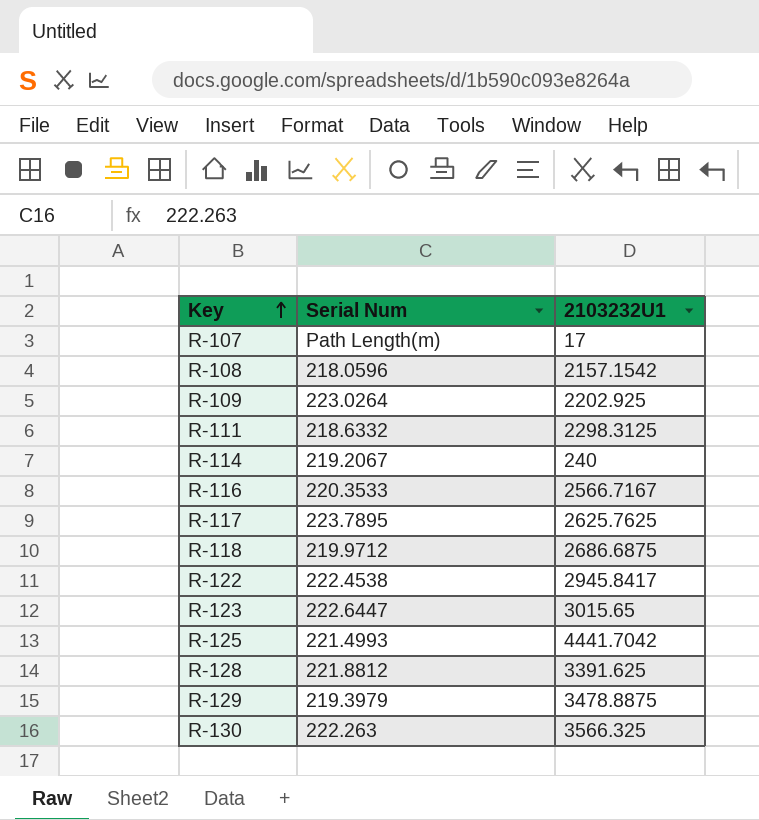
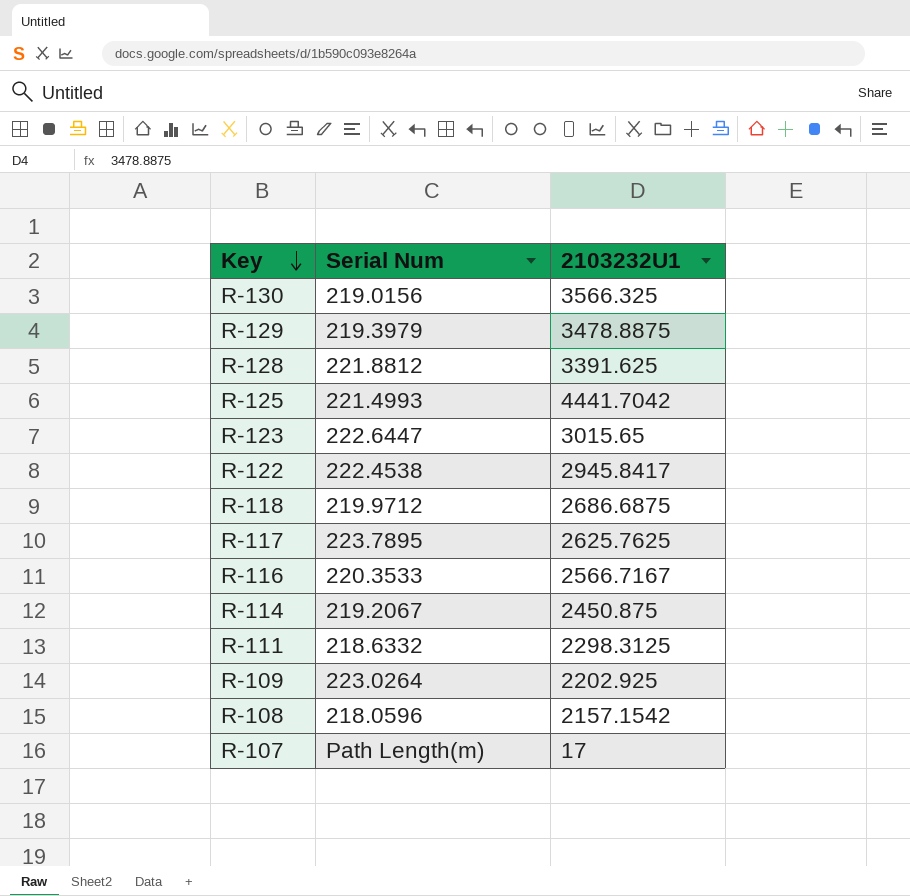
row order: Key ascending -> Key descending
R-130 | Serial Num: 222.263 -> 219.0156
R-114 | 2103232U1: 240 -> 2450.875

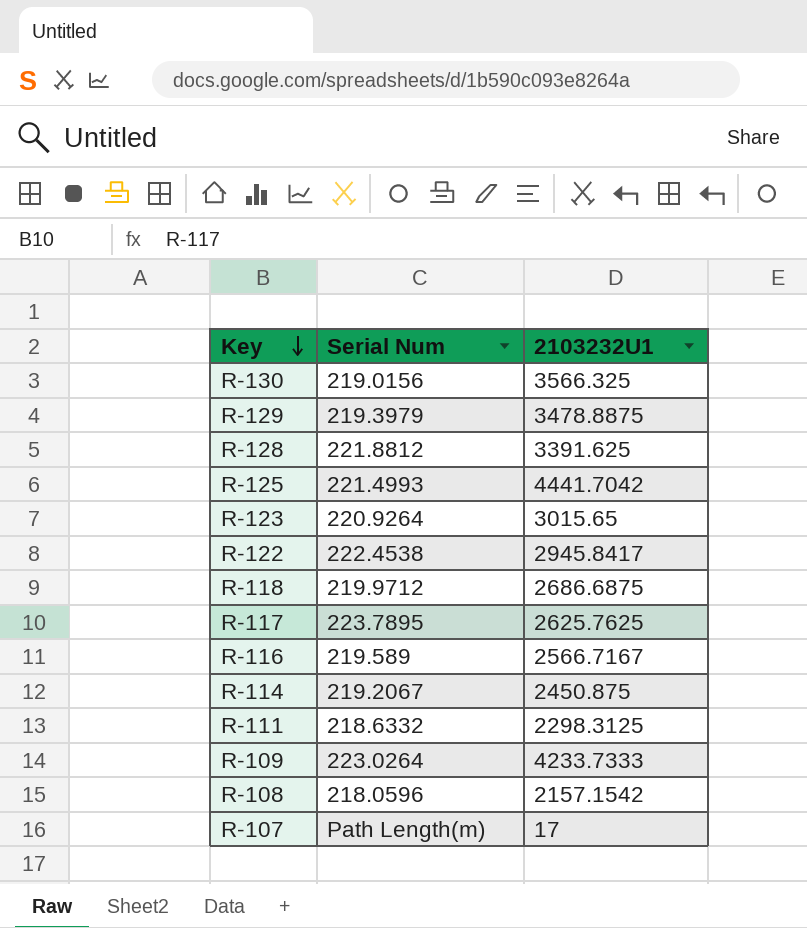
R-123 | Serial Num: 222.6447 -> 220.9264
R-116 | Serial Num: 220.3533 -> 219.589
R-109 | 2103232U1: 2202.925 -> 4233.7333

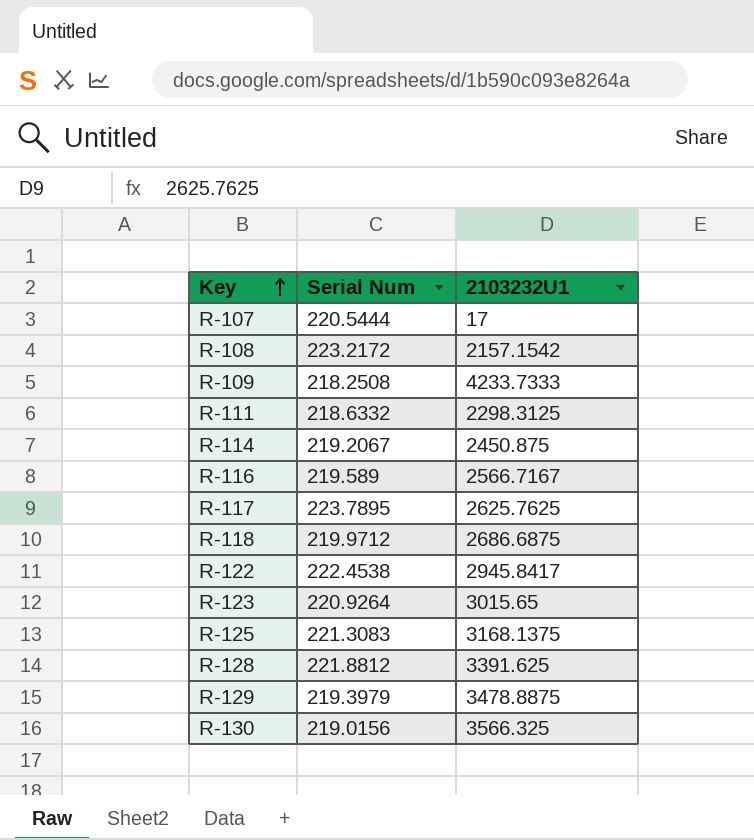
row order: Key descending -> Key ascending
R-107 | Serial Num: Path Length(m) -> 220.5444
R-108 | Serial Num: 218.0596 -> 223.2172
R-109 | Serial Num: 223.0264 -> 218.2508
R-125 | Serial Num: 221.4993 -> 221.3083
R-125 | 2103232U1: 4441.7042 -> 3168.1375

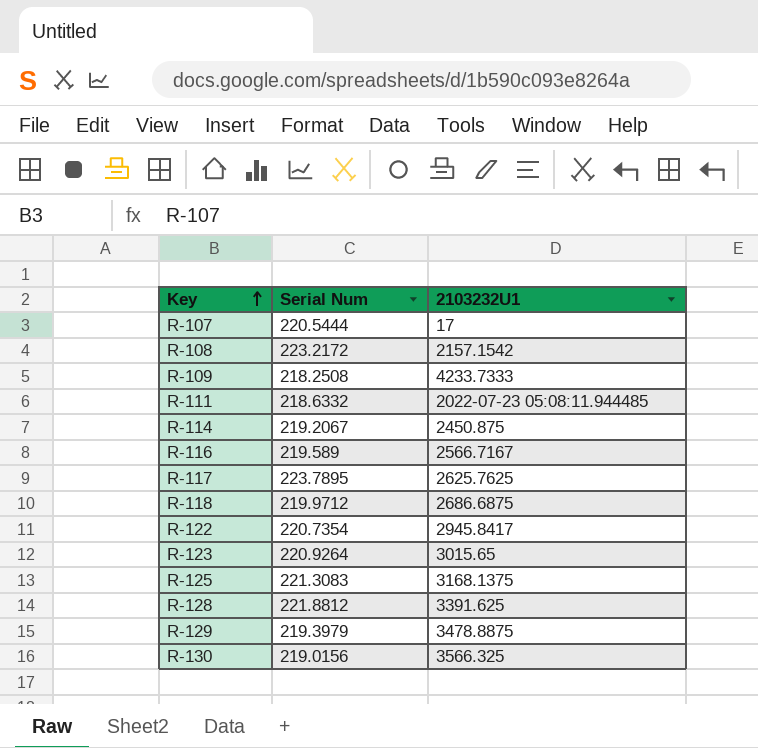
R-111 | 2103232U1: 2298.3125 -> 2022-07-23 05:08:11.944485
R-122 | Serial Num: 222.4538 -> 220.7354

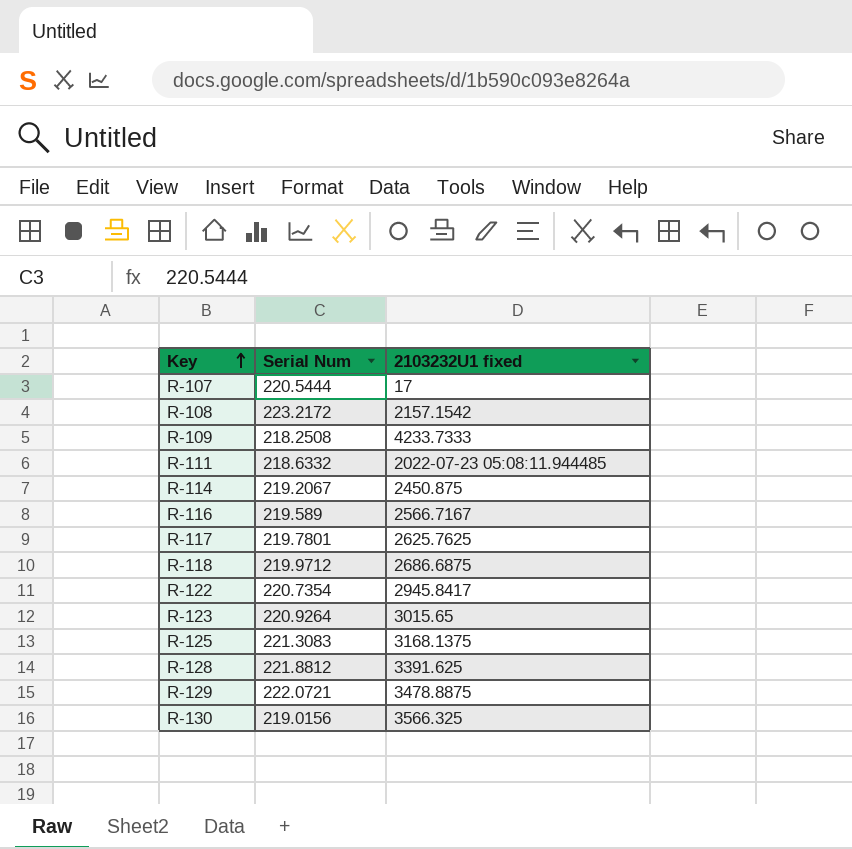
column name: 2103232U1 -> 2103232U1 fixed
R-117 | Serial Num: 223.7895 -> 219.7801
R-129 | Serial Num: 219.3979 -> 222.0721

